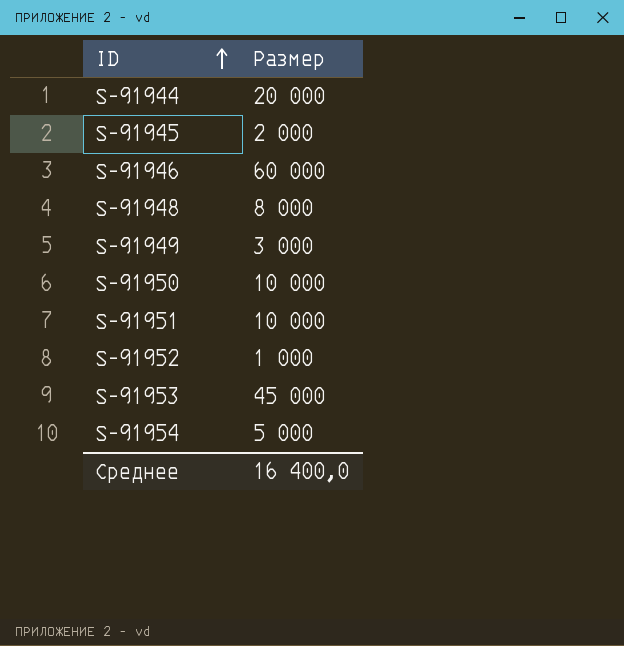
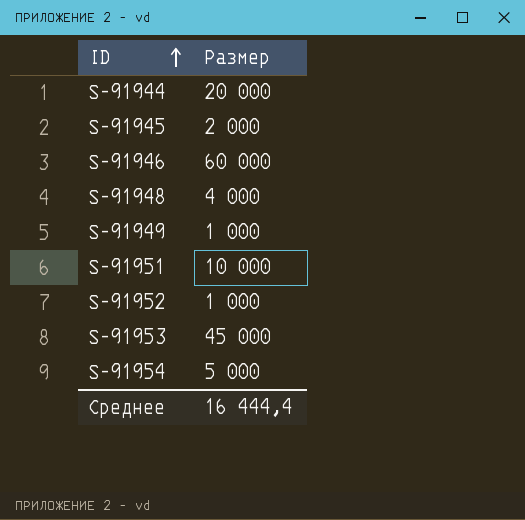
row S-91950: 10 000 -> none
S-91948 | Размер: 8 000 -> 4 000
S-91949 | Размер: 3 000 -> 1 000
Среднее | Размер: 16 400,0 -> 16 444,4

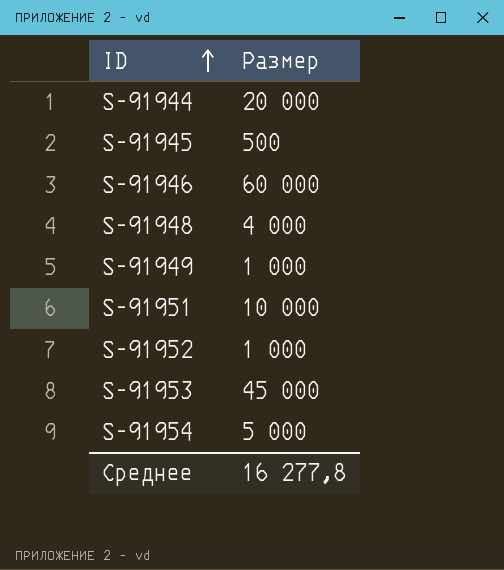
S-91945 | Размер: 2 000 -> 500
Среднее | Размер: 16 444,4 -> 16 277,8

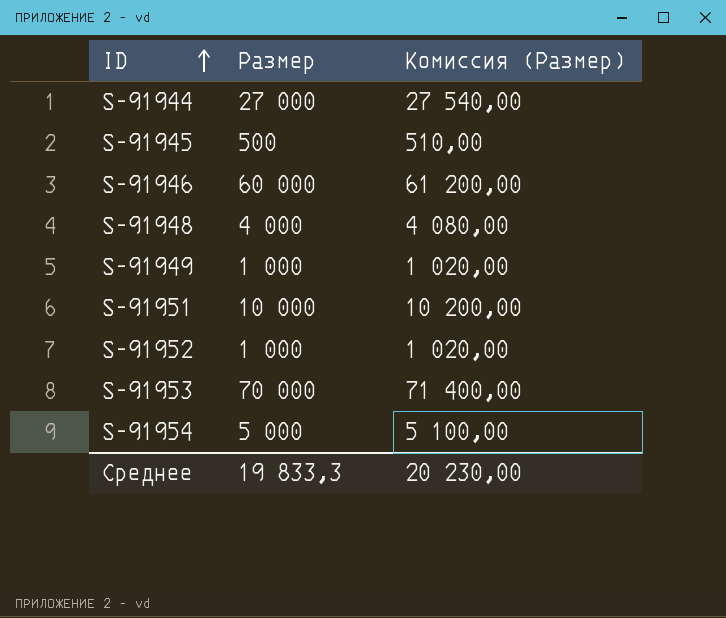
column Комиссия (Размер) | formula: none -> [Размер] * 1,02
S-91944 | Размер: 20 000 -> 27 000
S-91953 | Размер: 45 000 -> 70 000
Среднее | Размер: 16 277,8 -> 19 833,3

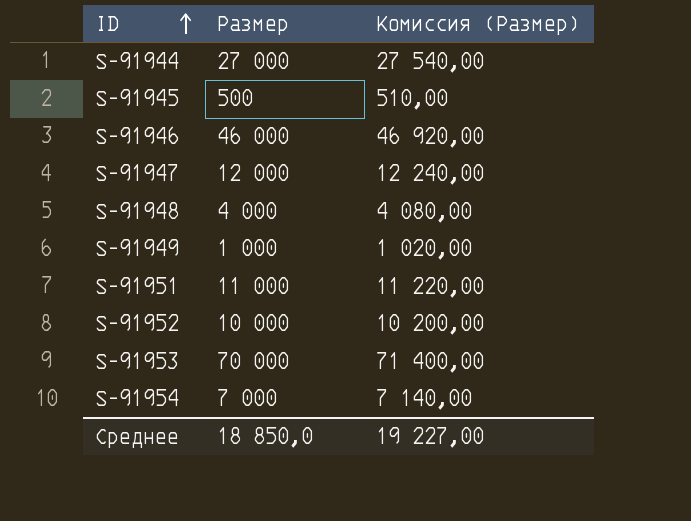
S-91946 | Размер: 60 000 -> 46 000
S-91946 | Комиссия (Размер): 61 200,00 -> 46 920,00
row S-91947: none -> 12 000 | 12 240,00
S-91951 | Размер: 10 000 -> 11 000
S-91951 | Комиссия (Размер): 10 200,00 -> 11 220,00
S-91952 | Размер: 1 000 -> 10 000
S-91952 | Комиссия (Размер): 1 020,00 -> 10 200,00
S-91954 | Размер: 5 000 -> 7 000
S-91954 | Комиссия (Размер): 5 100,00 -> 7 140,00
Среднее | Размер: 19 833,3 -> 18 850,0
Среднее | Комиссия (Размер): 20 230,00 -> 19 227,00

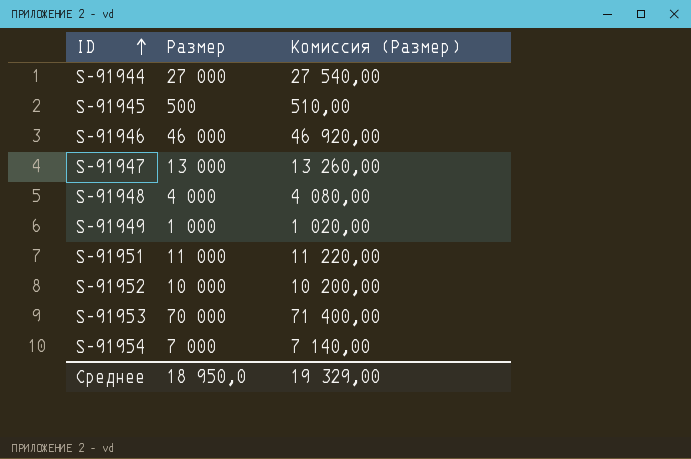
S-91947 | Размер: 12 000 -> 13 000
S-91947 | Комиссия (Размер): 12 240,00 -> 13 260,00
Среднее | Размер: 18 850,0 -> 18 950,0
Среднее | Комиссия (Размер): 19 227,00 -> 19 329,00

